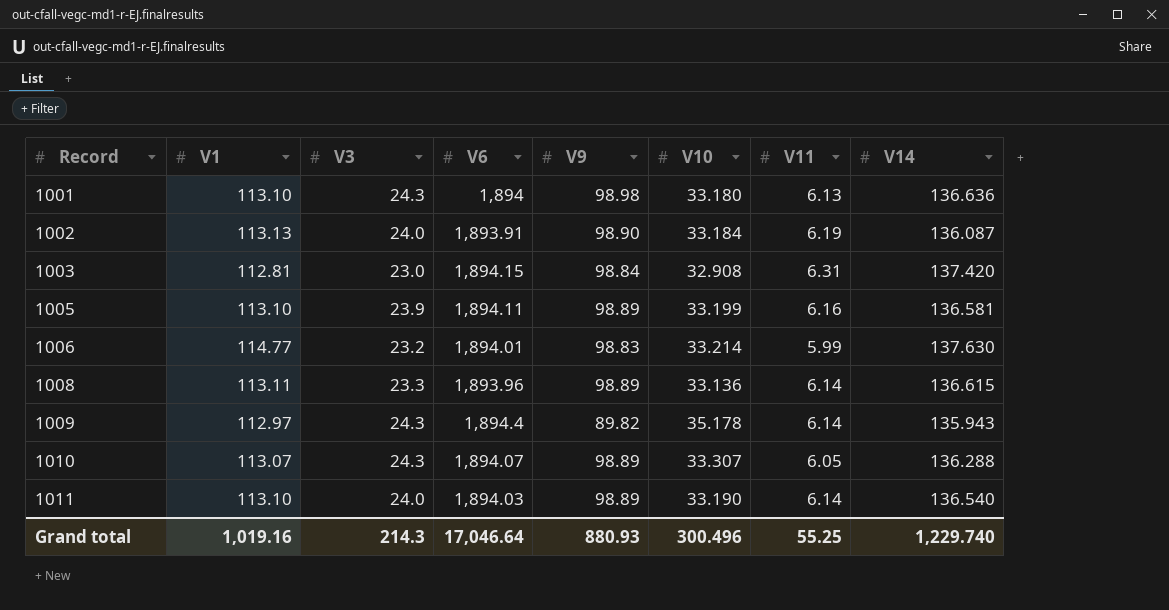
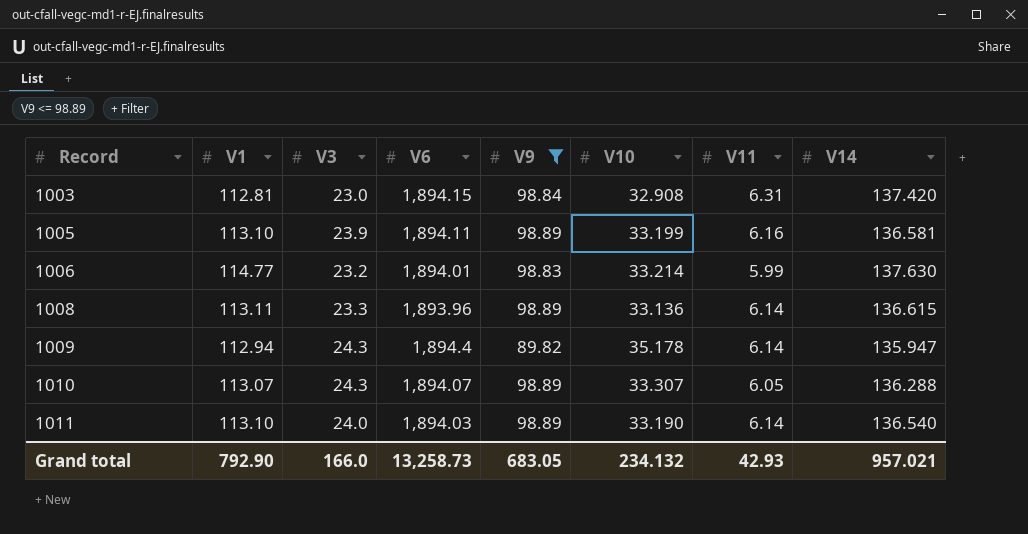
filter: none -> V9 <= 98.89
1009 | V1: 112.97 -> 112.94
1009 | V14: 135.943 -> 135.947
Grand total | V1: 1,019.16 -> 792.90
Grand total | V3: 214.3 -> 166.0
Grand total | V6: 17,046.64 -> 13,258.73
Grand total | V9: 880.93 -> 683.05
Grand total | V10: 300.496 -> 234.132
Grand total | V11: 55.25 -> 42.93
Grand total | V14: 1,229.740 -> 957.021

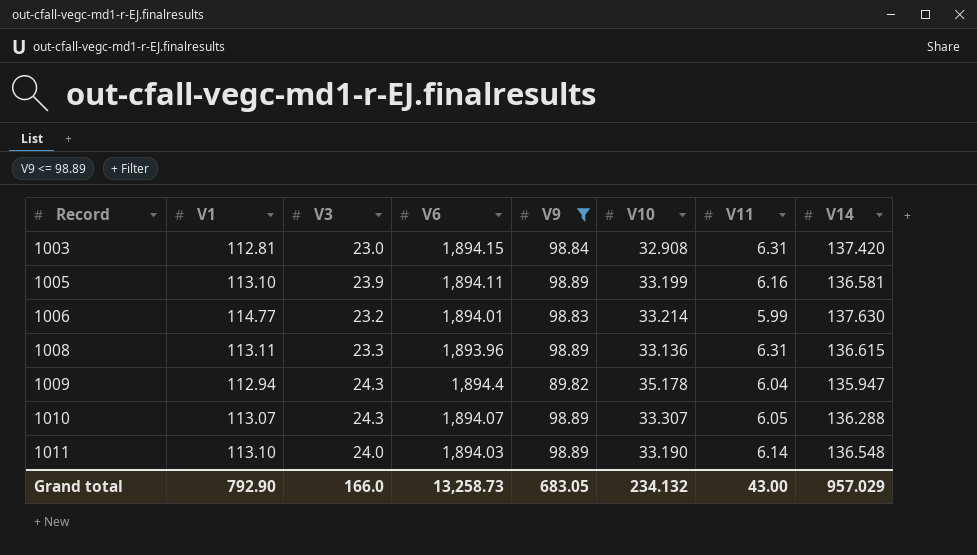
1008 | V11: 6.14 -> 6.31
1009 | V11: 6.14 -> 6.04
1011 | V14: 136.540 -> 136.548
Grand total | V11: 42.93 -> 43.00
Grand total | V14: 957.021 -> 957.029

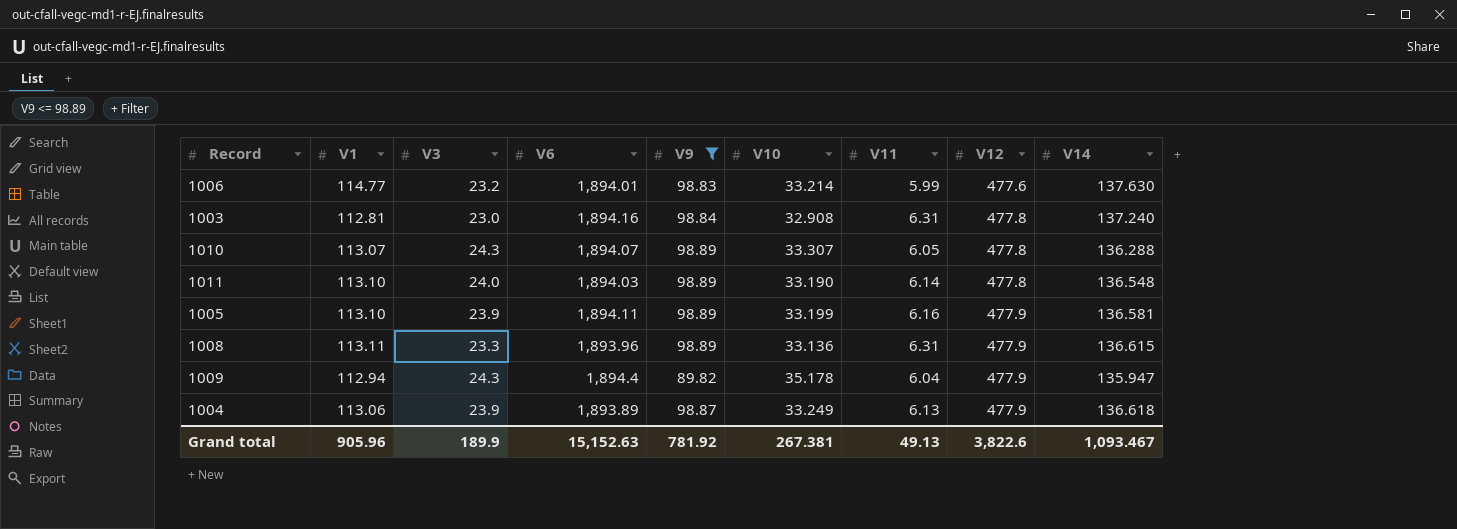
row order: Record ascending -> V12 ascending
column V12 | position: none -> 8
1003 | V6: 1,894.15 -> 1,894.16
1003 | V14: 137.420 -> 137.240
row 1004: none -> 113.06 | 23.9 | 1,893.89 | 98.87 | 33.249 | 6.13 | 477.9 | 136.618
Grand total | V1: 792.90 -> 905.96
Grand total | V3: 166.0 -> 189.9
Grand total | V6: 13,258.73 -> 15,152.63
Grand total | V9: 683.05 -> 781.92
Grand total | V10: 234.132 -> 267.381
Grand total | V11: 43.00 -> 49.13
Grand total | V14: 957.029 -> 1,093.467

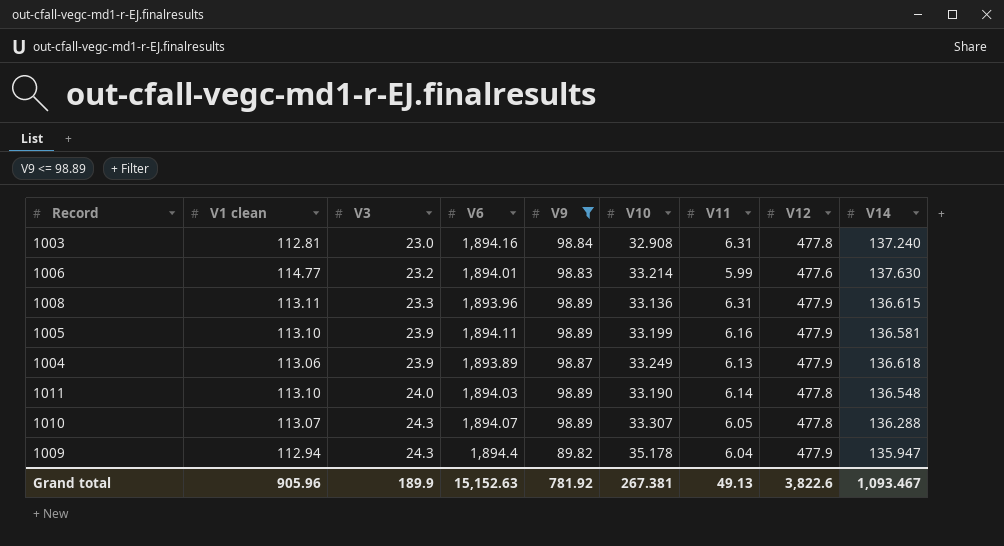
row order: V12 ascending -> V3 ascending
column name: V1 -> V1 clean

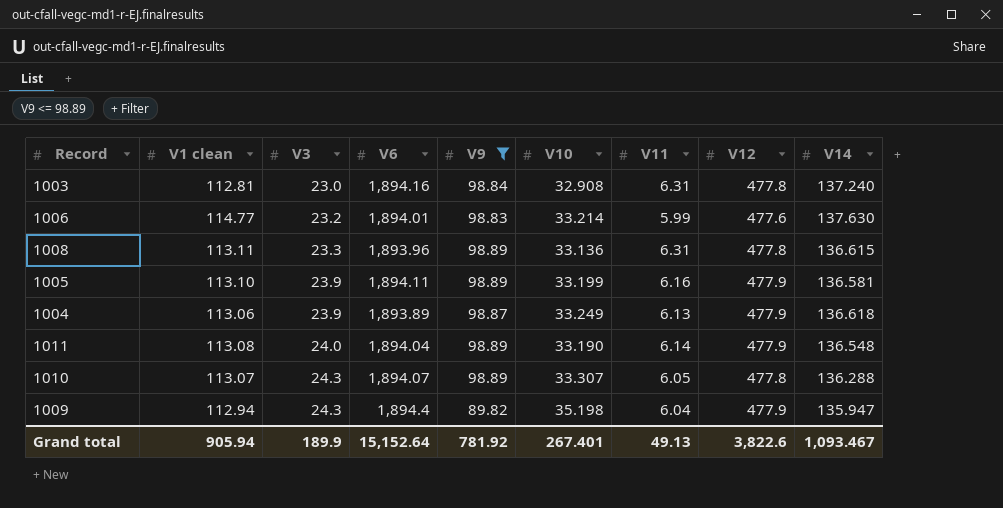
1008 | V12: 477.9 -> 477.8
1011 | V1 clean: 113.10 -> 113.08
1011 | V6: 1,894.03 -> 1,894.04
1011 | V12: 477.8 -> 477.9
1009 | V10: 35.178 -> 35.198
Grand total | V1 clean: 905.96 -> 905.94
Grand total | V6: 15,152.63 -> 15,152.64
Grand total | V10: 267.381 -> 267.401

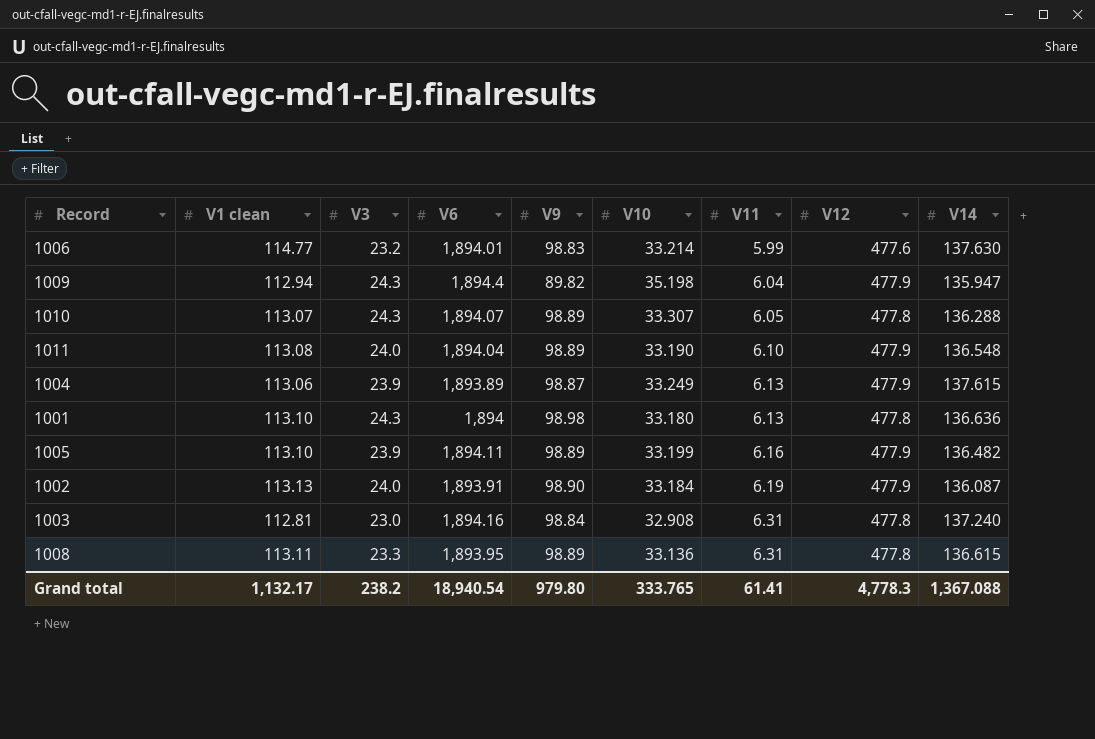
filter: V9 <= 98.89 -> none
row order: V3 ascending -> V11 ascending
1011 | V11: 6.14 -> 6.10
1004 | V14: 136.618 -> 137.615
1005 | V14: 136.581 -> 136.482
1008 | V6: 1,893.96 -> 1,893.95
Grand total | V1 clean: 905.94 -> 1,132.17
Grand total | V3: 189.9 -> 238.2
Grand total | V6: 15,152.64 -> 18,940.54
Grand total | V9: 781.92 -> 979.80
Grand total | V10: 267.401 -> 333.765
Grand total | V11: 49.13 -> 61.41
Grand total | V12: 3,822.6 -> 4,778.3
Grand total | V14: 1,093.467 -> 1,367.088

